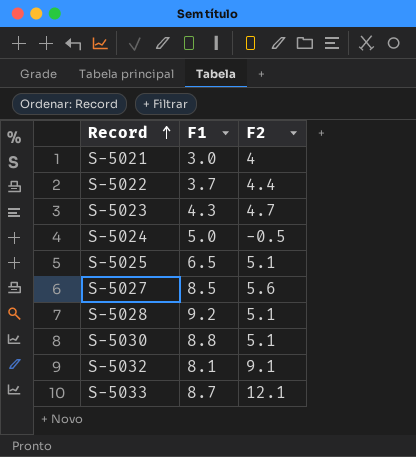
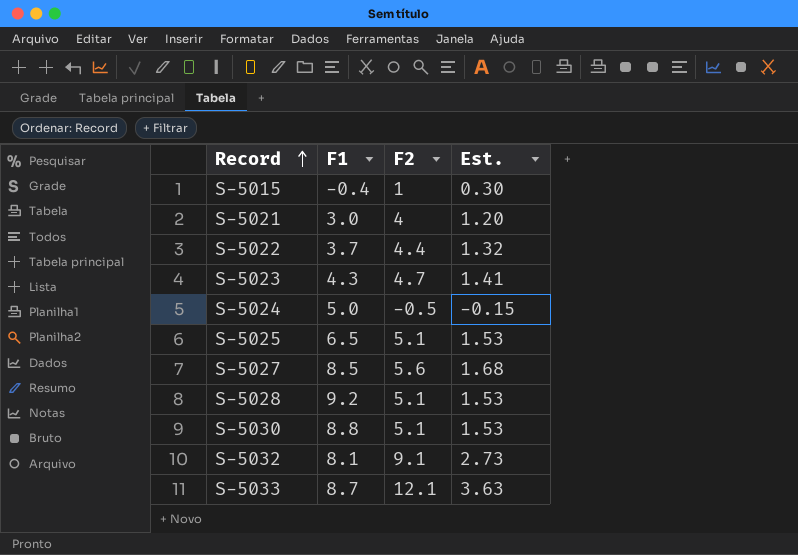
column Est. | formula: none -> [F2] * 0.3
row S-5015: none -> -0.4 | 1 | 0.30

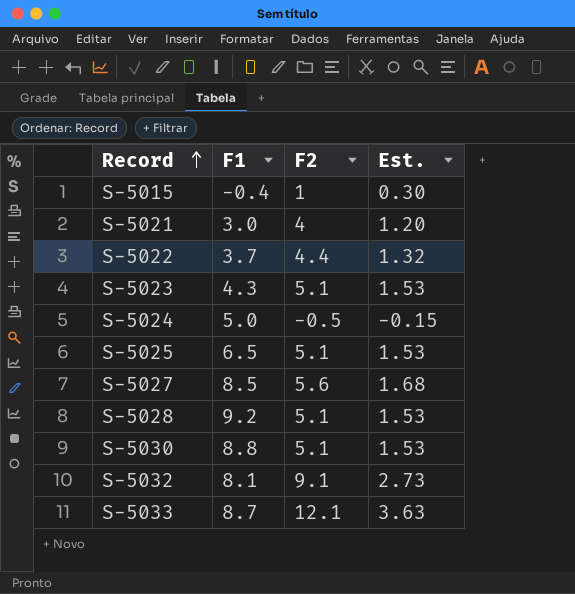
S-5023 | F2: 4.7 -> 5.1
S-5023 | Est.: 1.41 -> 1.53

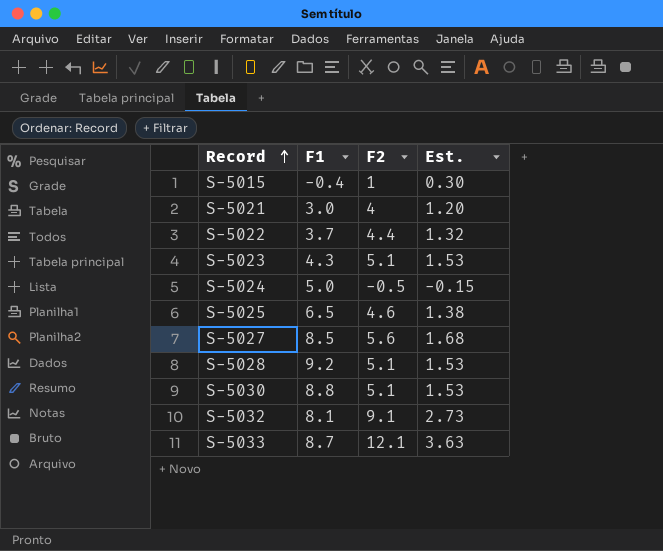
S-5025 | F2: 5.1 -> 4.6
S-5025 | Est.: 1.53 -> 1.38

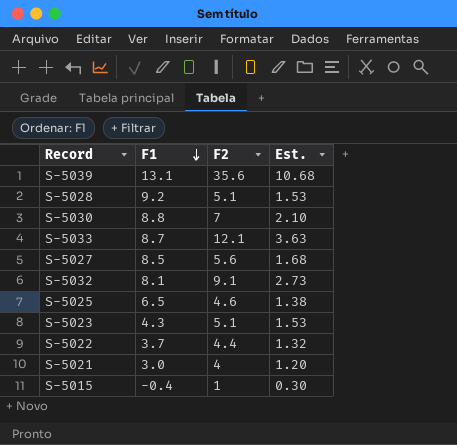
row order: Record ascending -> F1 descending
row S-5024: 5.0 | -0.5 | -0.15 -> none
row S-5039: none -> 13.1 | 35.6 | 10.68
S-5030 | F2: 5.1 -> 7
S-5030 | Est.: 1.53 -> 2.10

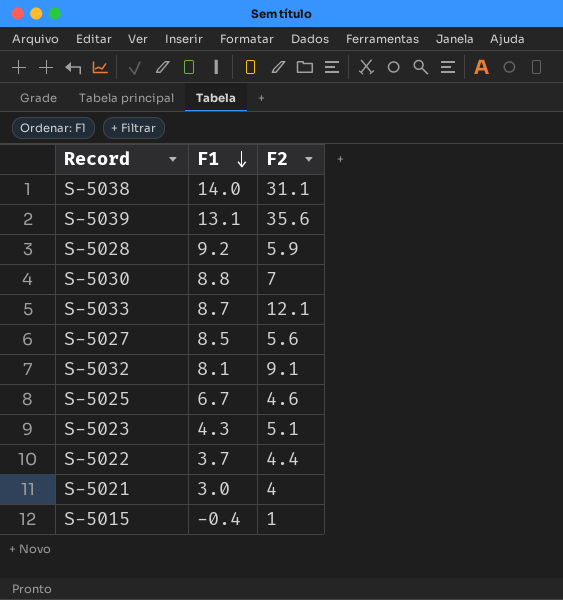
column Est. | formula: [F2] * 0.3 -> none
row S-5038: none -> 14.0 | 31.1
S-5028 | F2: 5.1 -> 5.9
S-5025 | F1: 6.5 -> 6.7

